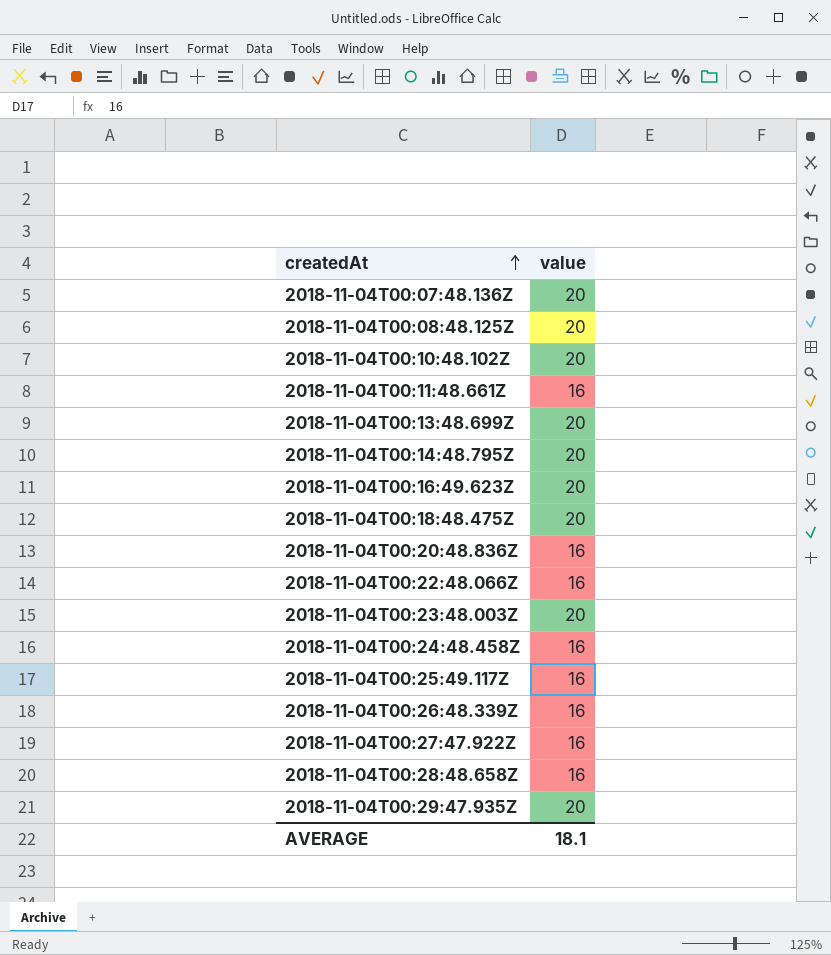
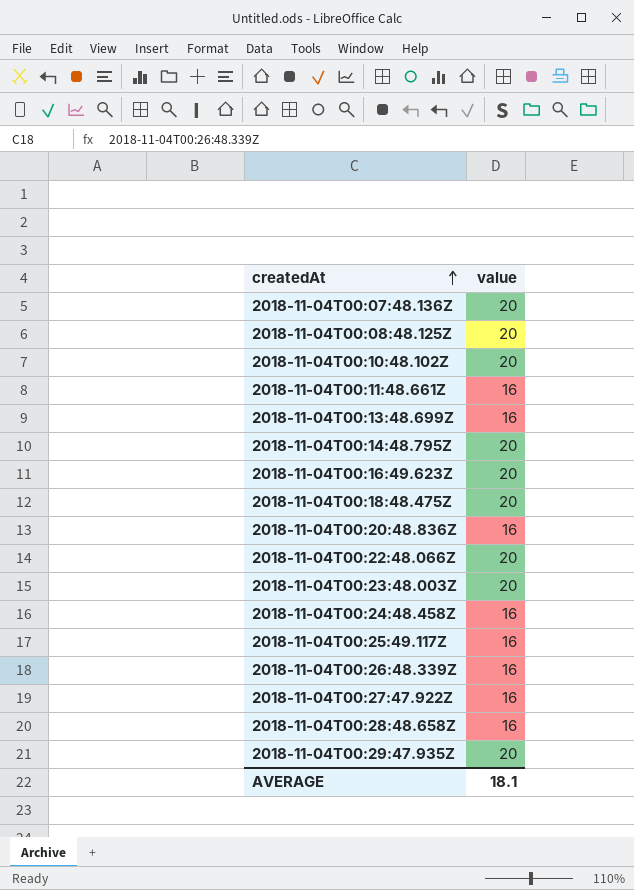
2018-11-04T00:13:48.699Z | value: 20 -> 16
2018-11-04T00:22:48.066Z | value: 16 -> 20

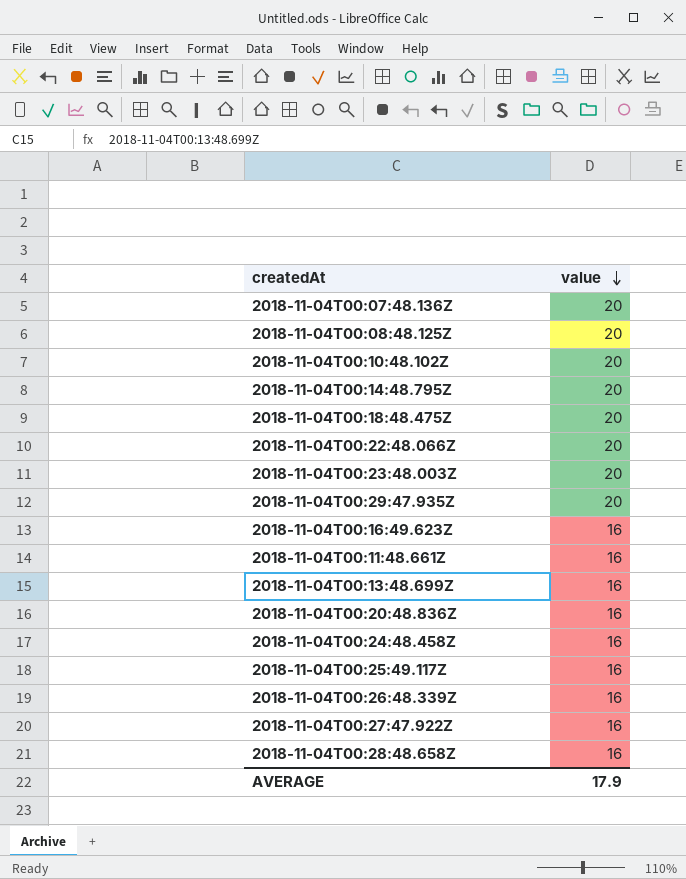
row order: createdAt ascending -> value descending
2018-11-04T00:16:49.623Z | value: 20 -> 16
AVERAGE | value: 18.1 -> 17.9

